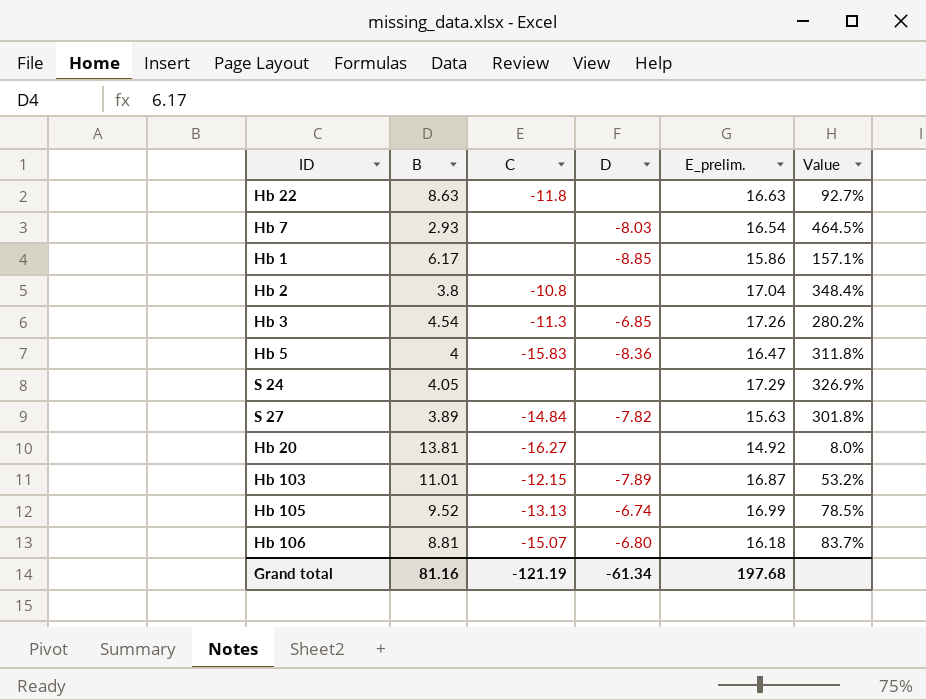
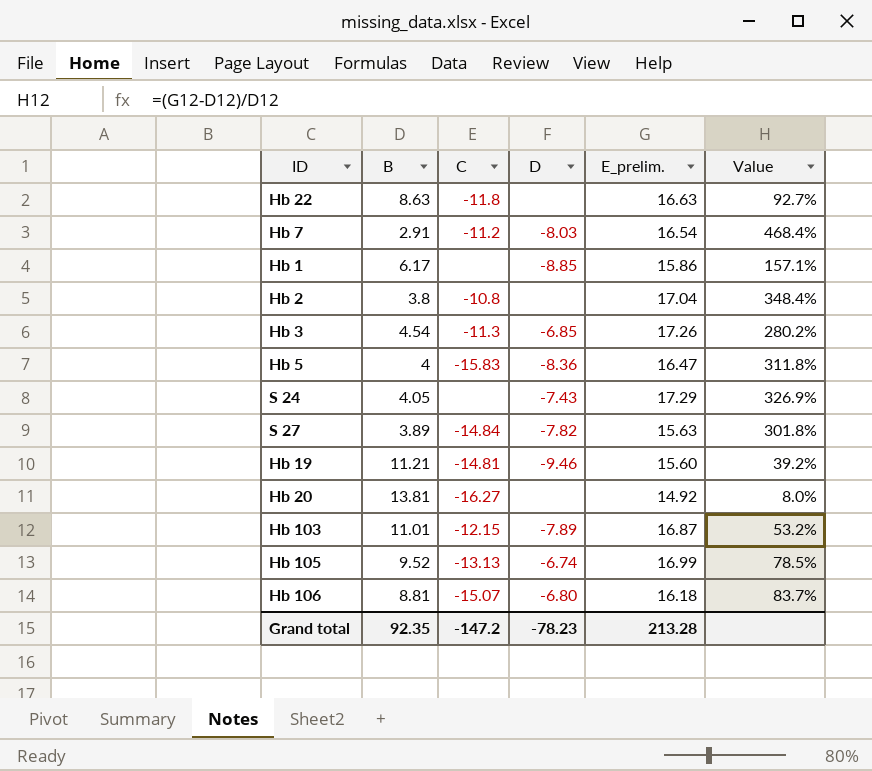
Hb 7 | B: 2.93 -> 2.91
Hb 7 | C: none -> -11.2
Hb 7 | Value: 464.5% -> 468.4%
S 24 | D: none -> -7.43
row Hb 19: none -> 11.21 | -14.81 | -9.46 | 15.60 | 39.2%
Grand total | B: 81.16 -> 92.35
Grand total | C: -121.19 -> -147.2
Grand total | D: -61.34 -> -78.23
Grand total | E_prelim.: 197.68 -> 213.28

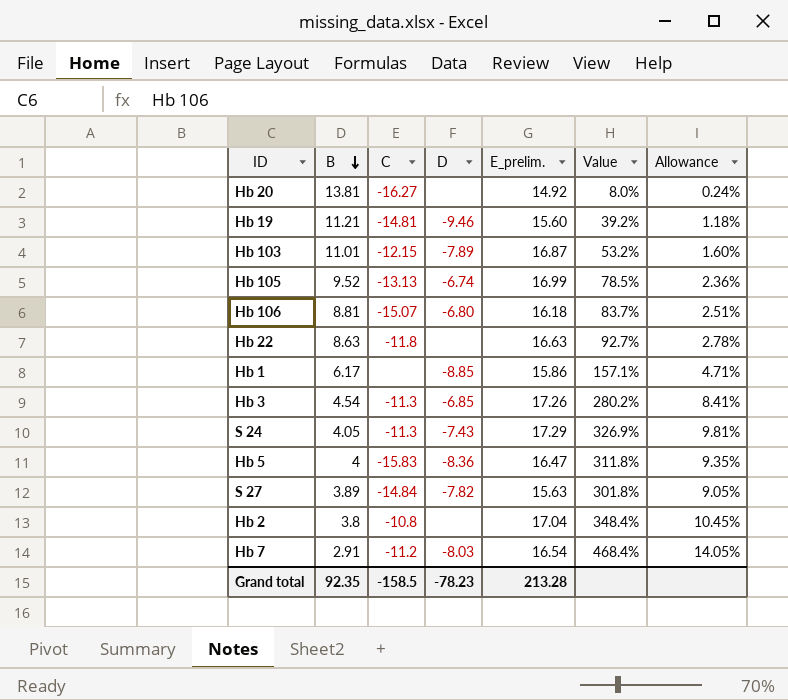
row order: none -> B descending
column Allowance | formula: none -> [Value] * 0.03
S 24 | C: none -> -11.3
Grand total | C: -147.2 -> -158.5

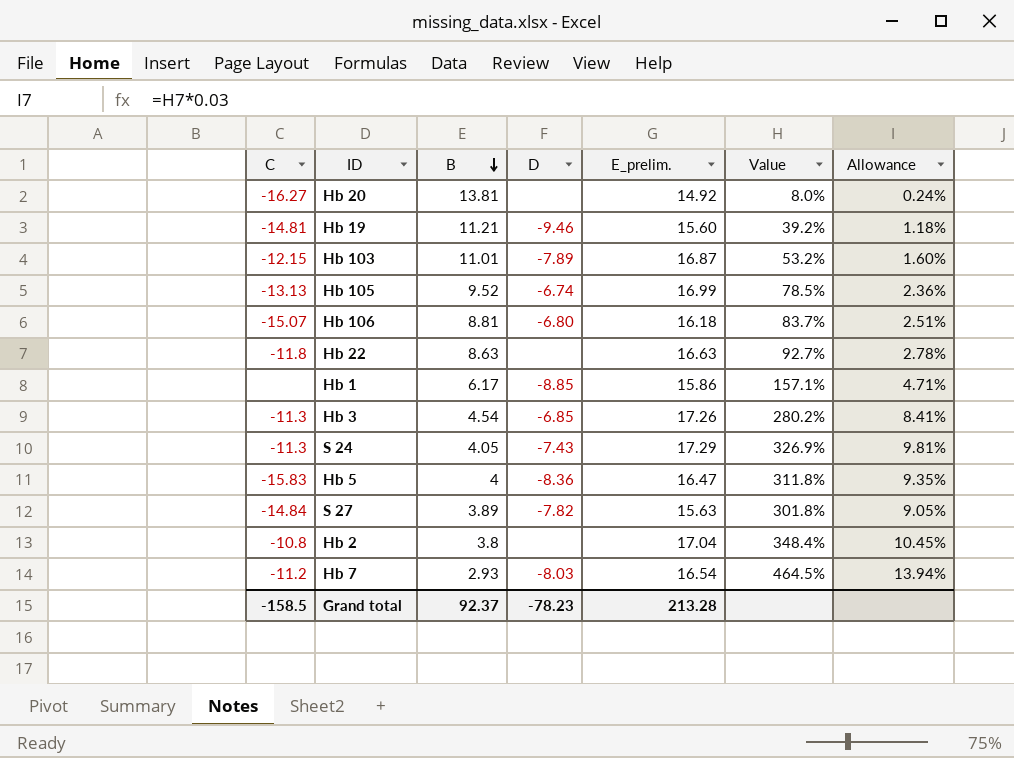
column C | position: 3 -> 1
Hb 7 | B: 2.91 -> 2.93
Hb 7 | Value: 468.4% -> 464.5%
Hb 7 | Allowance: 14.05% -> 13.94%
Grand total | B: 92.35 -> 92.37

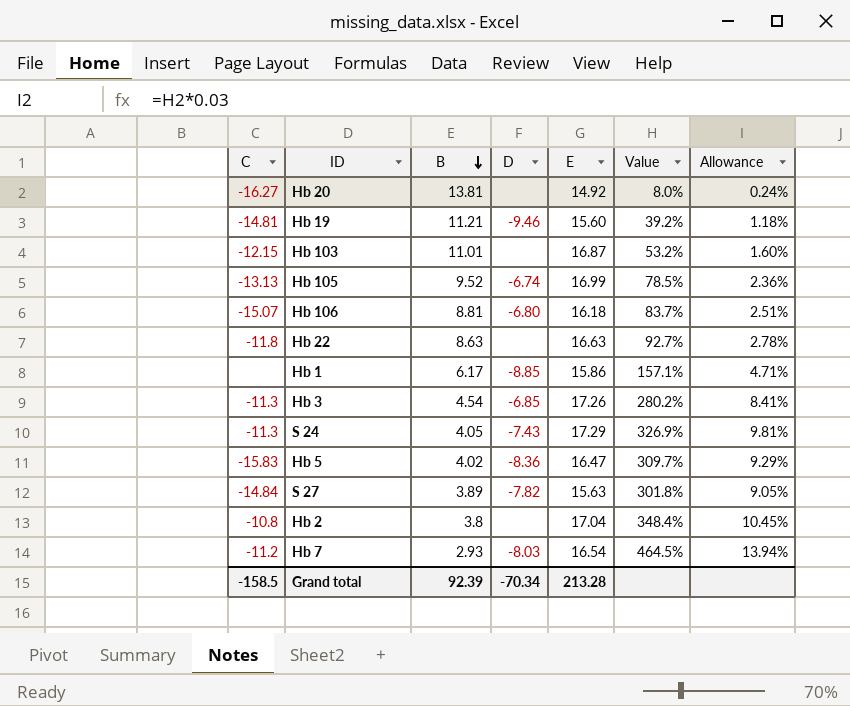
column name: E_prelim. -> E
Hb 103 | D: -7.89 -> none
Hb 5 | B: 4 -> 4.02
Hb 5 | Value: 311.8% -> 309.7%
Hb 5 | Allowance: 9.35% -> 9.29%
Grand total | B: 92.37 -> 92.39
Grand total | D: -78.23 -> -70.34

